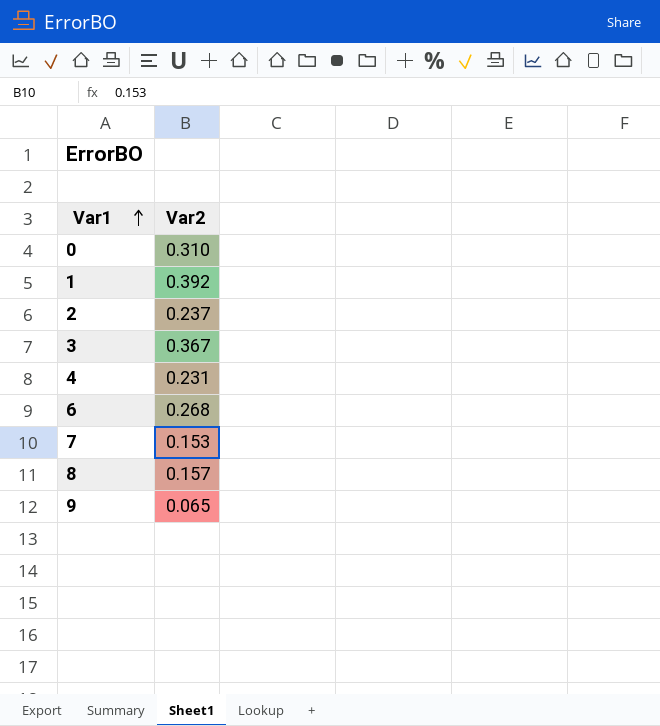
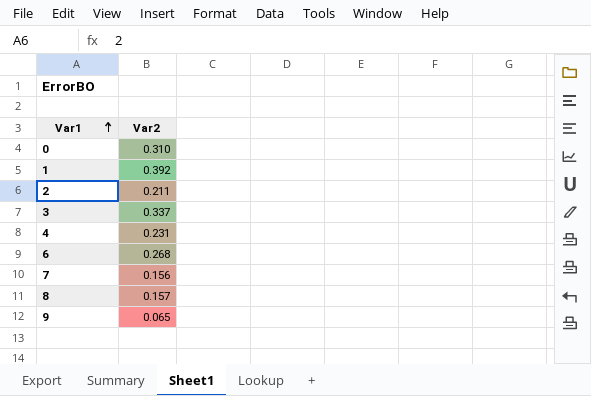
2 | Var2: 0.237 -> 0.211
3 | Var2: 0.367 -> 0.337
7 | Var2: 0.153 -> 0.156

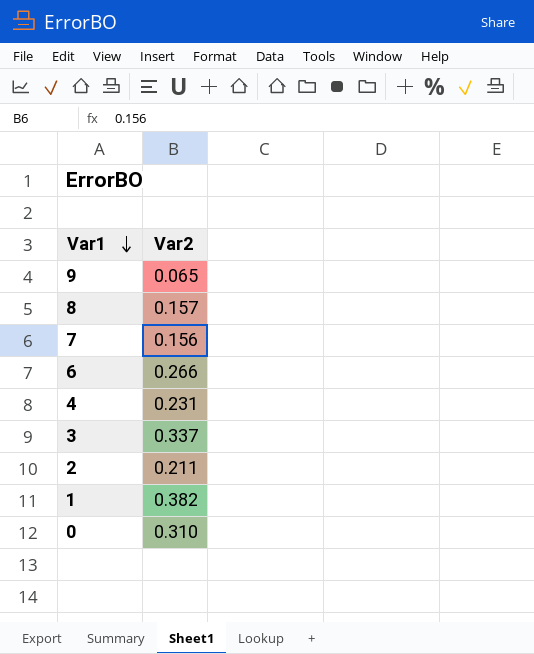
row order: Var1 ascending -> Var1 descending
6 | Var2: 0.268 -> 0.266
1 | Var2: 0.392 -> 0.382

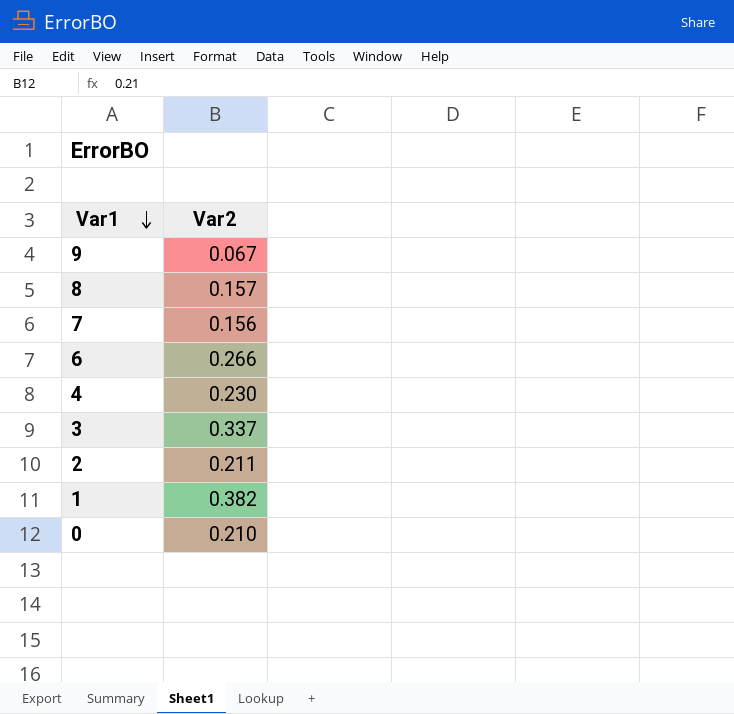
9 | Var2: 0.065 -> 0.067
4 | Var2: 0.231 -> 0.230
0 | Var2: 0.310 -> 0.210

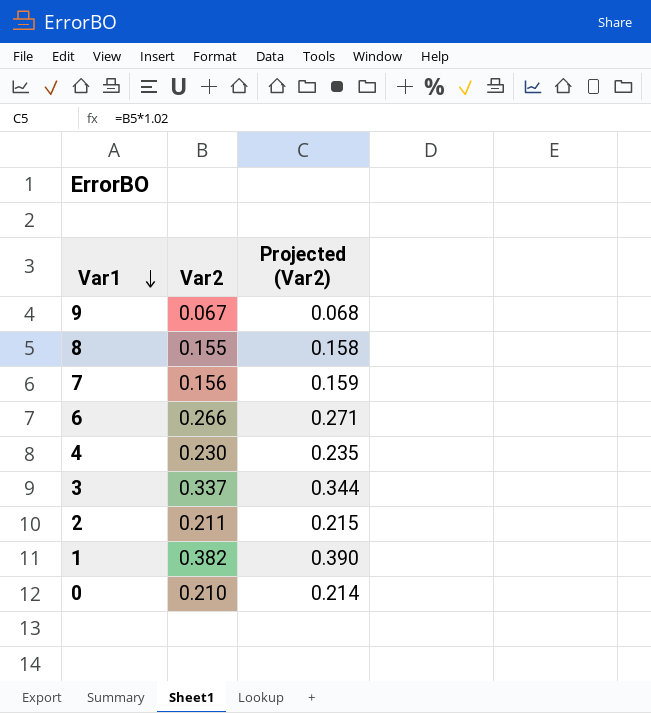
column Projected (Var2) | formula: none -> [Var2] * 1.02
8 | Var2: 0.157 -> 0.155

